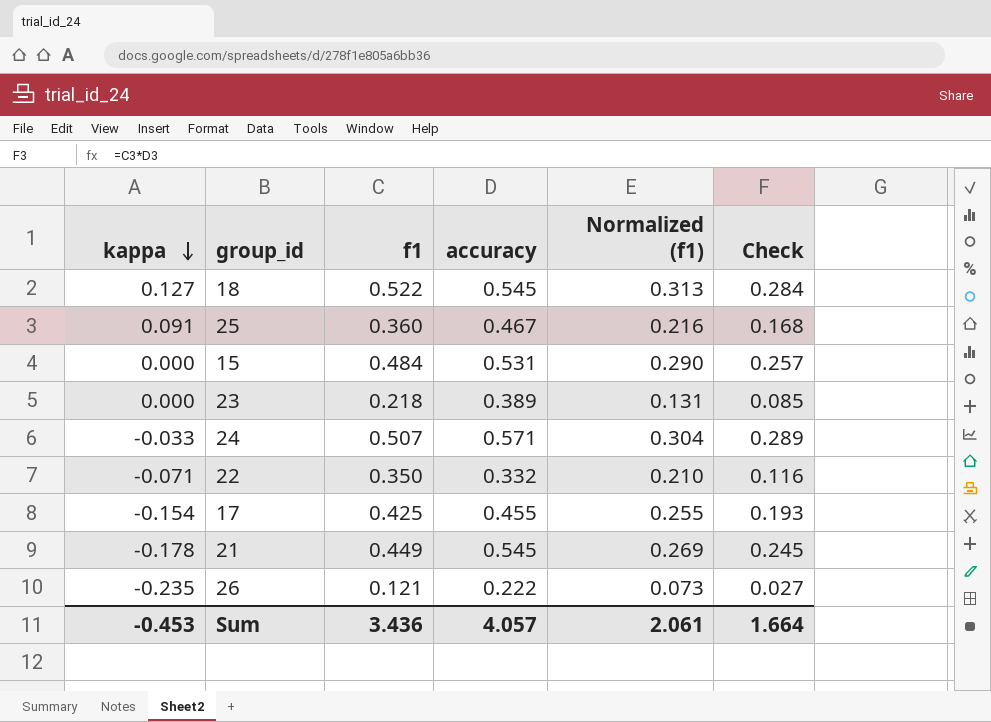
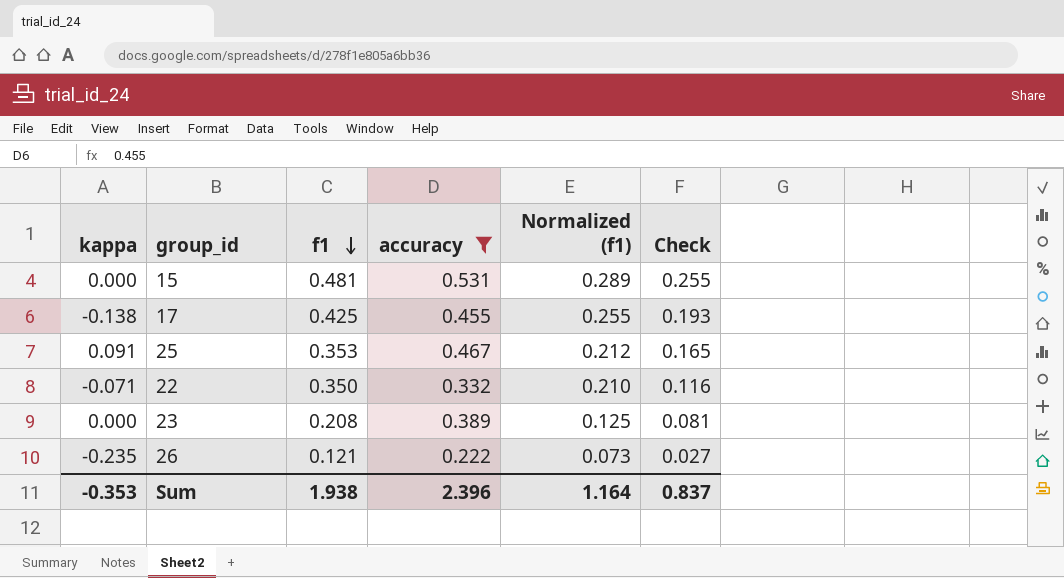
filter: none -> accuracy <= 0.531
row order: kappa descending -> f1 descending
15 | f1: 0.484 -> 0.481
15 | Normalized (f1): 0.290 -> 0.289
15 | Check: 0.257 -> 0.255
17 | kappa: -0.154 -> -0.138
25 | f1: 0.360 -> 0.353
25 | Normalized (f1): 0.216 -> 0.212
25 | Check: 0.168 -> 0.165
23 | f1: 0.218 -> 0.208
23 | Normalized (f1): 0.131 -> 0.125
23 | Check: 0.085 -> 0.081
Sum | kappa: -0.453 -> -0.353
Sum | f1: 3.436 -> 1.938
Sum | accuracy: 4.057 -> 2.396
Sum | Normalized (f1): 2.061 -> 1.164
Sum | Check: 1.664 -> 0.837

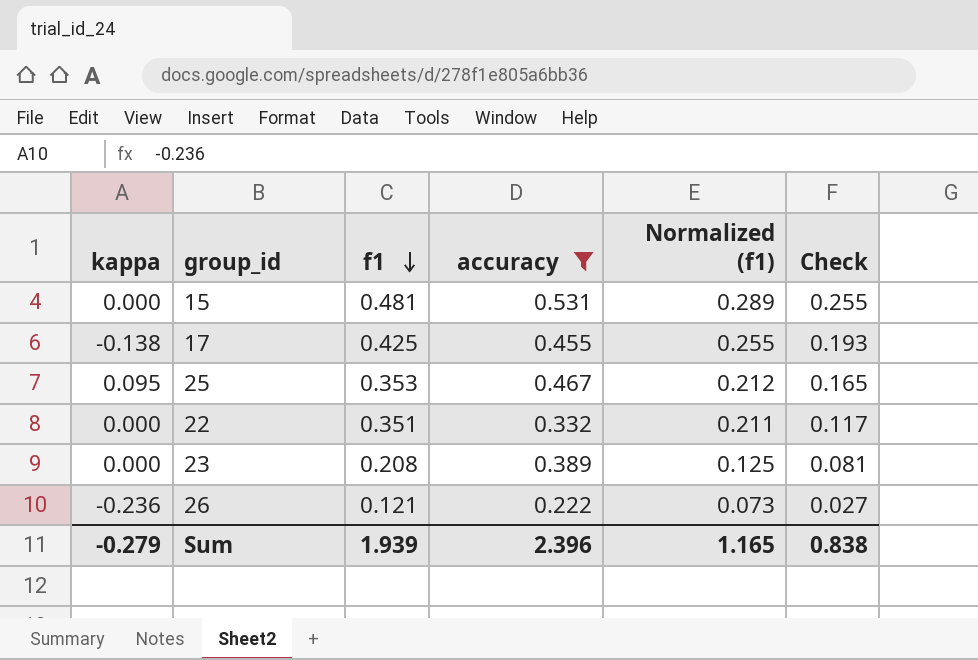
25 | kappa: 0.091 -> 0.095
22 | kappa: -0.071 -> 0.000
22 | f1: 0.350 -> 0.351
22 | Normalized (f1): 0.210 -> 0.211
22 | Check: 0.116 -> 0.117
26 | kappa: -0.235 -> -0.236
Sum | kappa: -0.353 -> -0.279
Sum | f1: 1.938 -> 1.939
Sum | Normalized (f1): 1.164 -> 1.165
Sum | Check: 0.837 -> 0.838

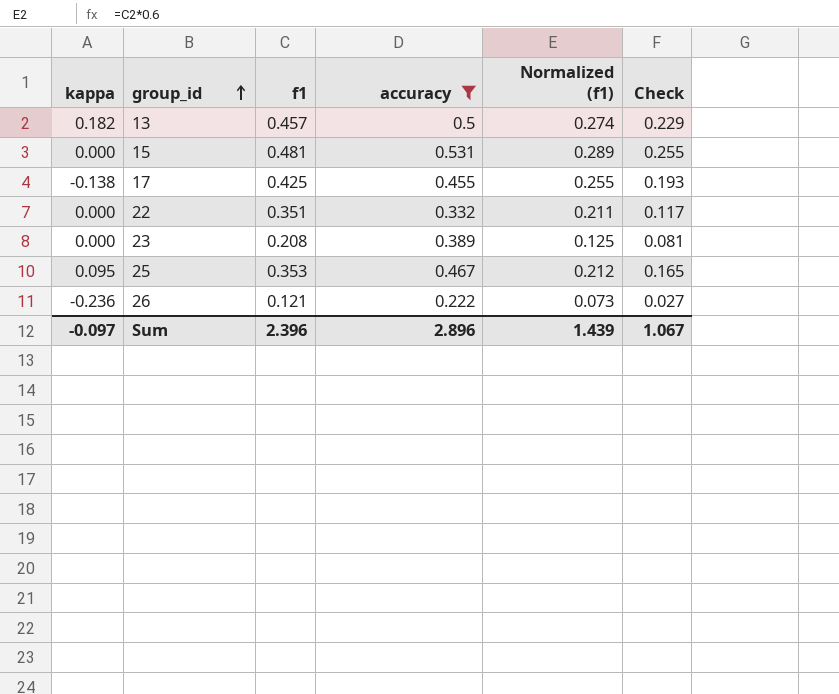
row order: f1 descending -> group_id ascending
row 13: none -> 0.182 | 0.457 | 0.5 | 0.274 | 0.229
Sum | kappa: -0.279 -> -0.097
Sum | f1: 1.939 -> 2.396
Sum | accuracy: 2.396 -> 2.896
Sum | Normalized (f1): 1.165 -> 1.439
Sum | Check: 0.838 -> 1.067

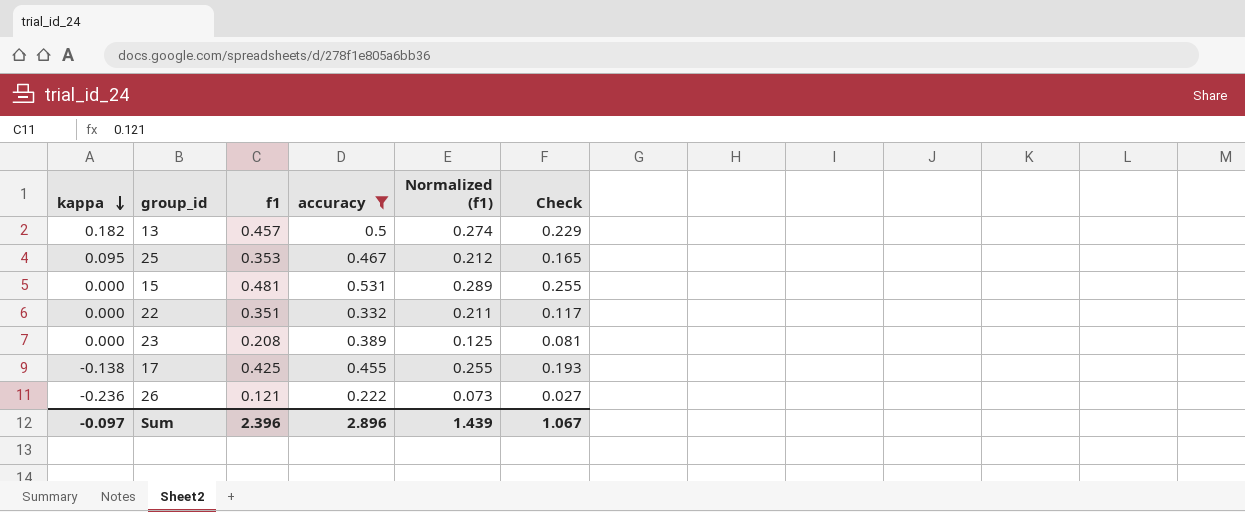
row order: group_id ascending -> kappa descending

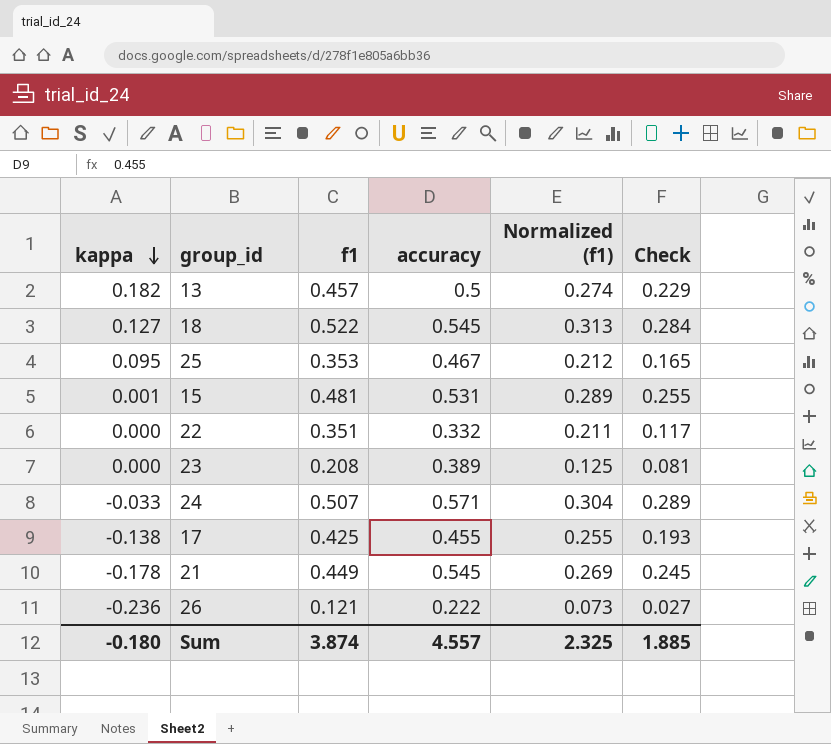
filter: accuracy <= 0.531 -> none
15 | kappa: 0.000 -> 0.001
Sum | kappa: -0.097 -> -0.180
Sum | f1: 2.396 -> 3.874
Sum | accuracy: 2.896 -> 4.557
Sum | Normalized (f1): 1.439 -> 2.325
Sum | Check: 1.067 -> 1.885

